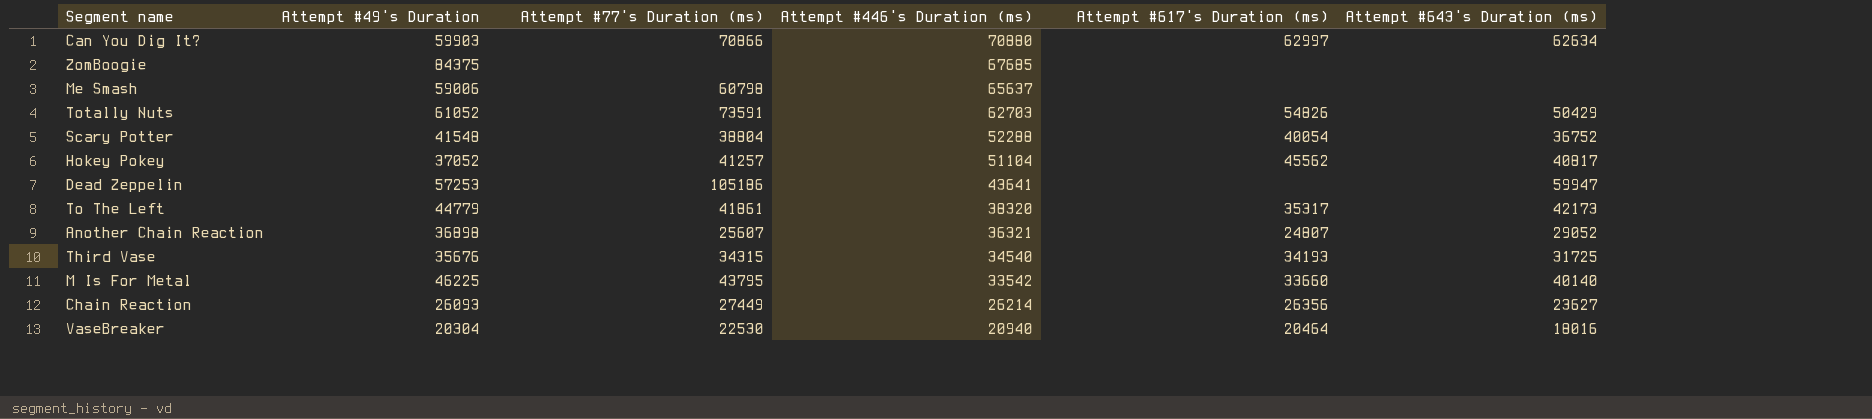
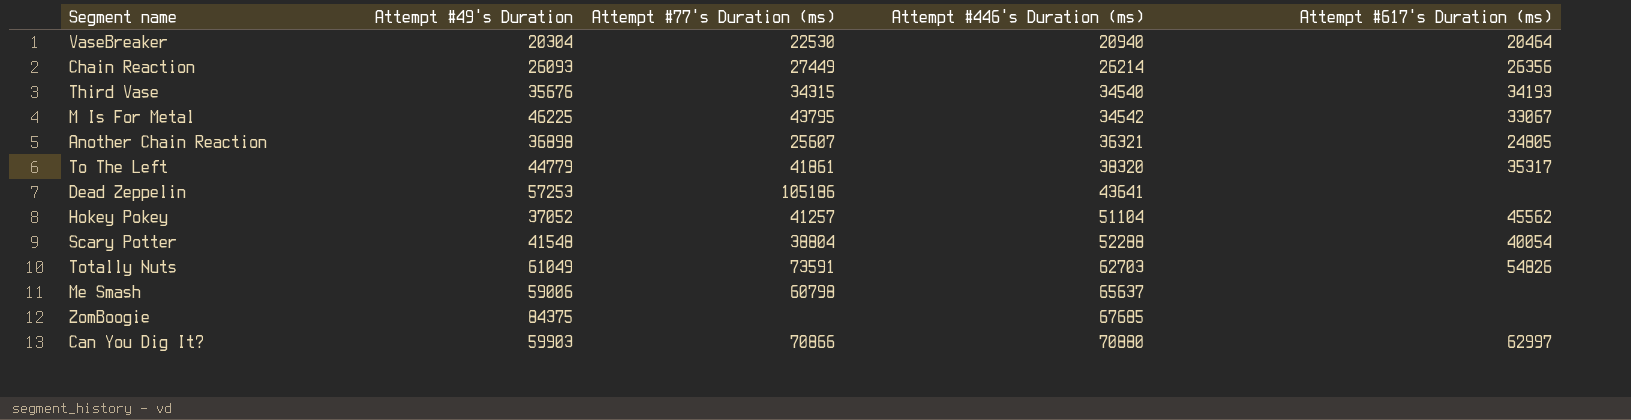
row order: Attempt #446's Duration (ms) descending -> Attempt #446's Duration (ms) ascending
column Attempt #643's Duration (ms) | position: 6 -> none
M Is For Metal | Attempt #446's Duration (ms): 33542 -> 34542
M Is For Metal | Attempt #617's Duration (ms): 33660 -> 33067
Another Chain Reaction | Attempt #617's Duration (ms): 24807 -> 24805
Totally Nuts | Attempt #49's Duration: 61052 -> 61049

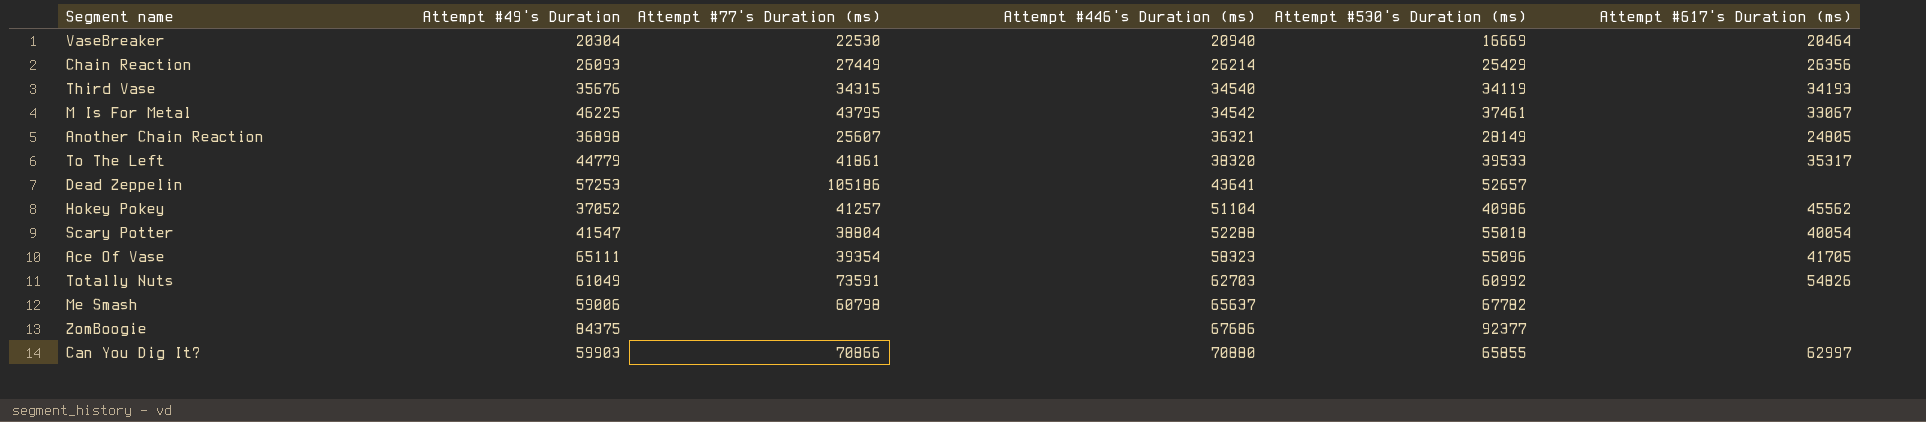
column Attempt #530's Duration (ms) | position: none -> 5
Scary Potter | Attempt #49's Duration: 41548 -> 41547
row Ace Of Vase: none -> 65111 | 39354 | 58323 | 55096 | 41705
ZomBoogie | Attempt #446's Duration (ms): 67685 -> 67686

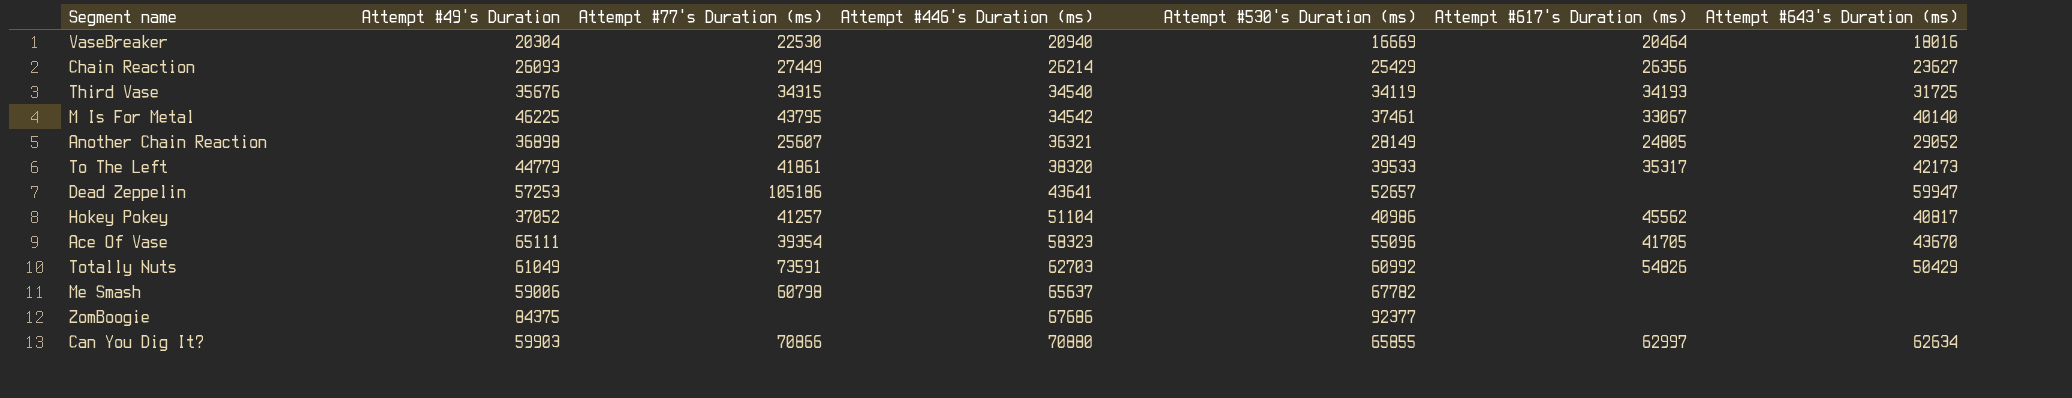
column Attempt #643's Duration (ms) | position: none -> 7
row Scary Potter: 41547 | 38804 | 52288 | 55018 | 40054 -> none

